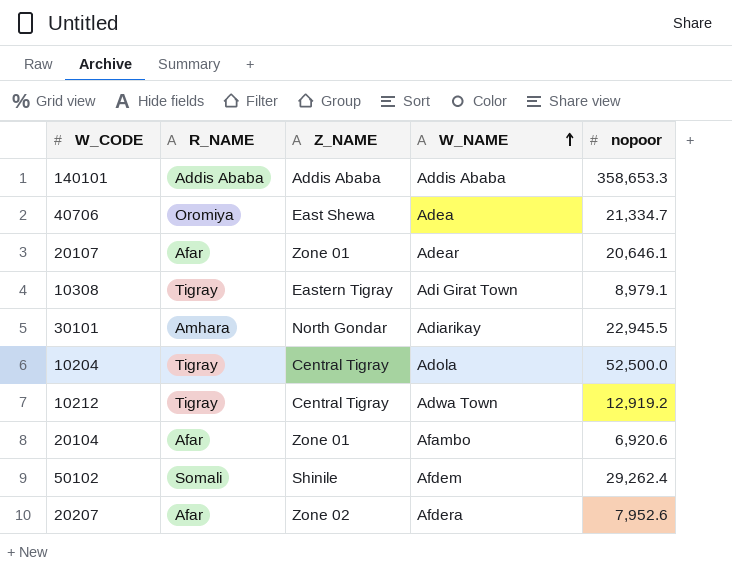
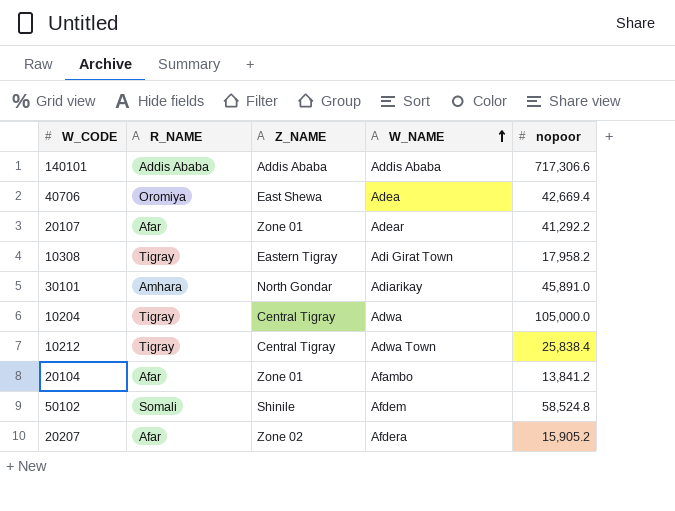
140101 | nopoor: 358,653.3 -> 717,306.6
40706 | nopoor: 21,334.7 -> 42,669.4
20107 | nopoor: 20,646.1 -> 41,292.2
10308 | nopoor: 8,979.1 -> 17,958.2
30101 | nopoor: 22,945.5 -> 45,891.0
10204 | W_NAME: Adola -> Adwa
10204 | nopoor: 52,500.0 -> 105,000.0
10212 | nopoor: 12,919.2 -> 25,838.4
20104 | nopoor: 6,920.6 -> 13,841.2
50102 | nopoor: 29,262.4 -> 58,524.8
20207 | nopoor: 7,952.6 -> 15,905.2

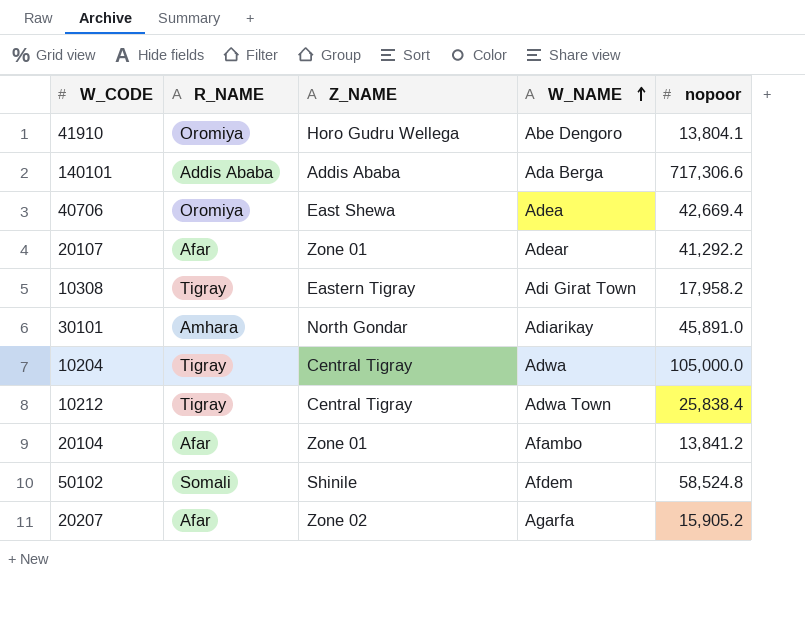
row 41910: none -> Oromiya | Horo Gudru Wellega | Abe Dengoro | 13,804.1
140101 | W_NAME: Addis Ababa -> Ada Berga
20207 | W_NAME: Afdera -> Agarfa

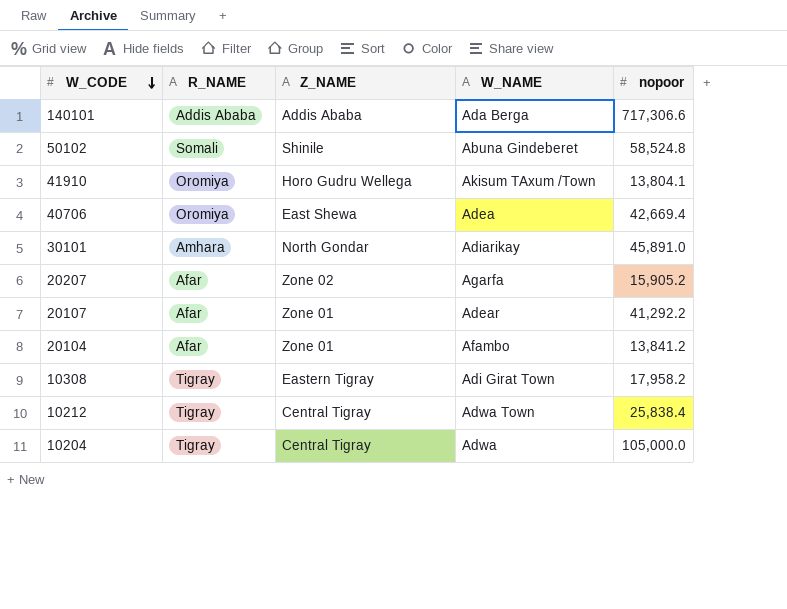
row order: W_NAME ascending -> W_CODE descending
50102 | W_NAME: Afdem -> Abuna Gindeberet
41910 | W_NAME: Abe Dengoro -> Akisum TAxum /Town

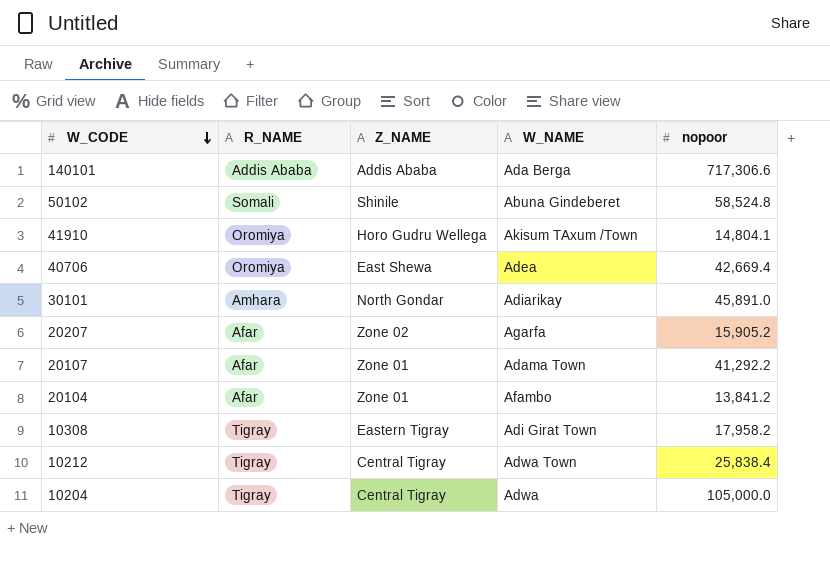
41910 | nopoor: 13,804.1 -> 14,804.1
20107 | W_NAME: Adear -> Adama Town

